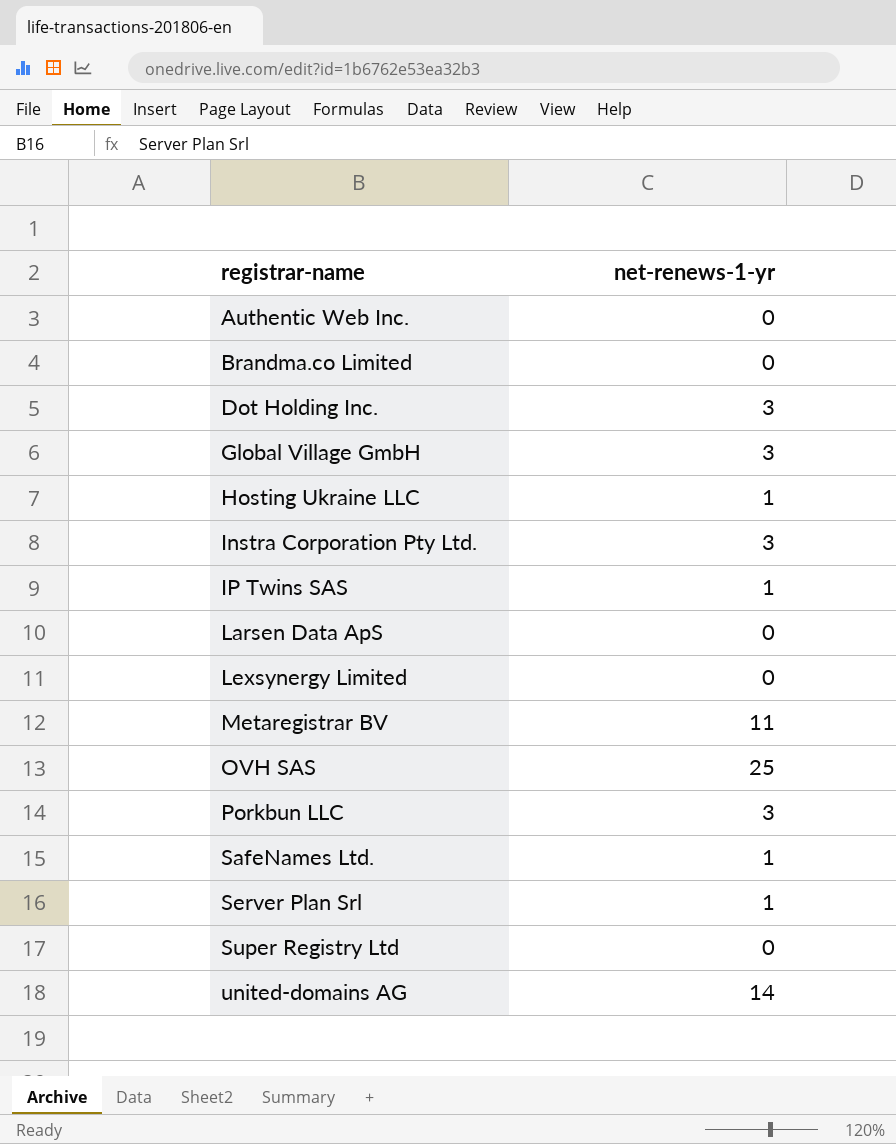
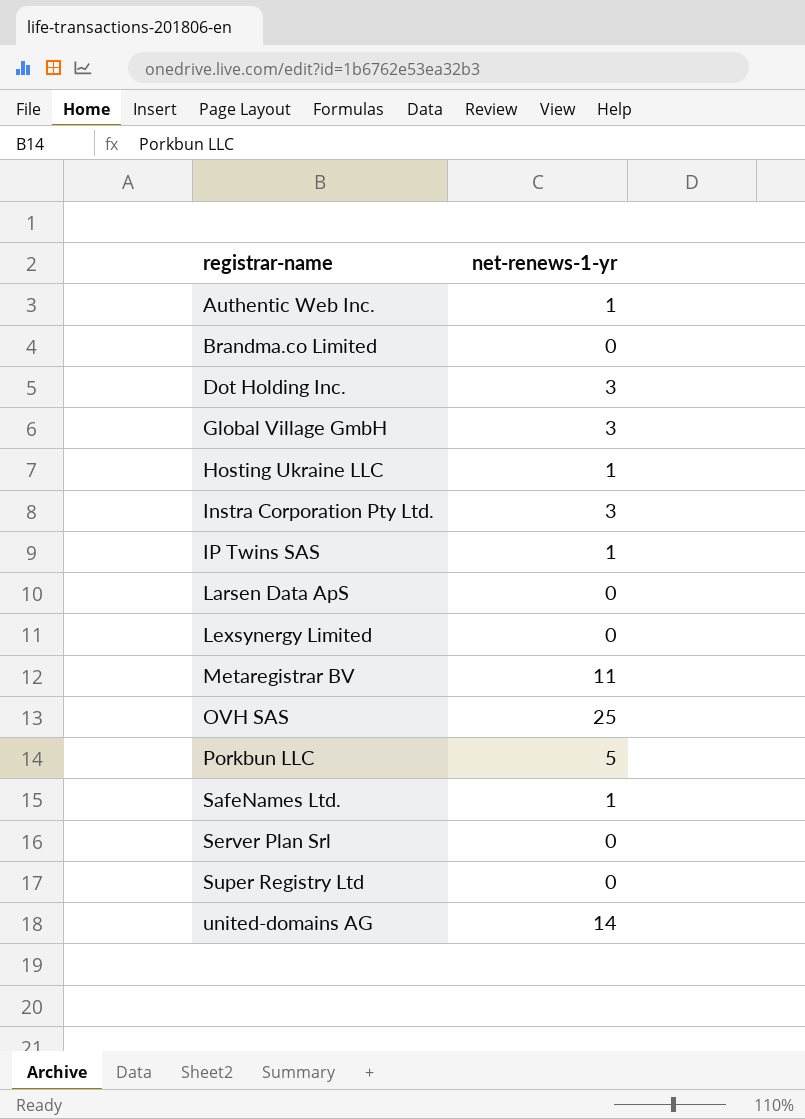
Authentic Web Inc. | net-renews-1-yr: 0 -> 1
Porkbun LLC | net-renews-1-yr: 3 -> 5
Server Plan Srl | net-renews-1-yr: 1 -> 0

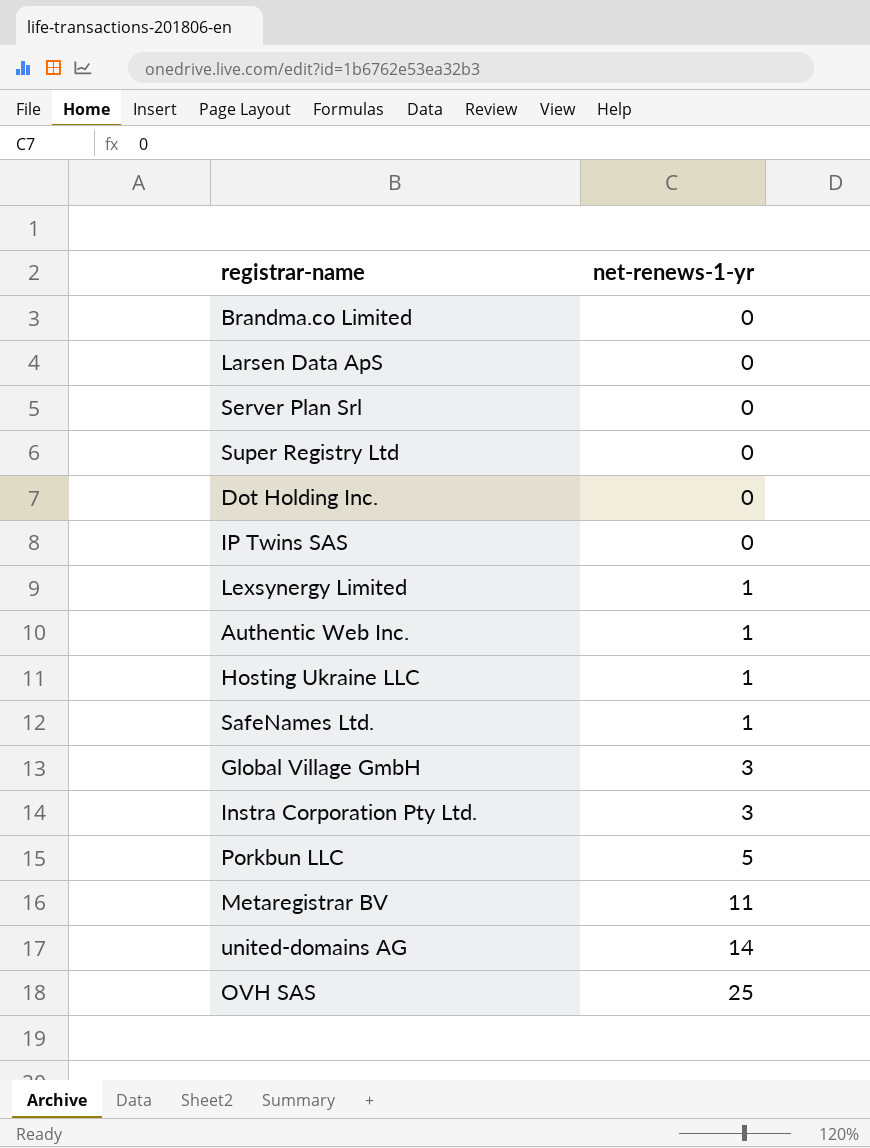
row order: registrar-name ascending -> net-renews-1-yr ascending
Dot Holding Inc. | net-renews-1-yr: 3 -> 0
IP Twins SAS | net-renews-1-yr: 1 -> 0
Lexsynergy Limited | net-renews-1-yr: 0 -> 1

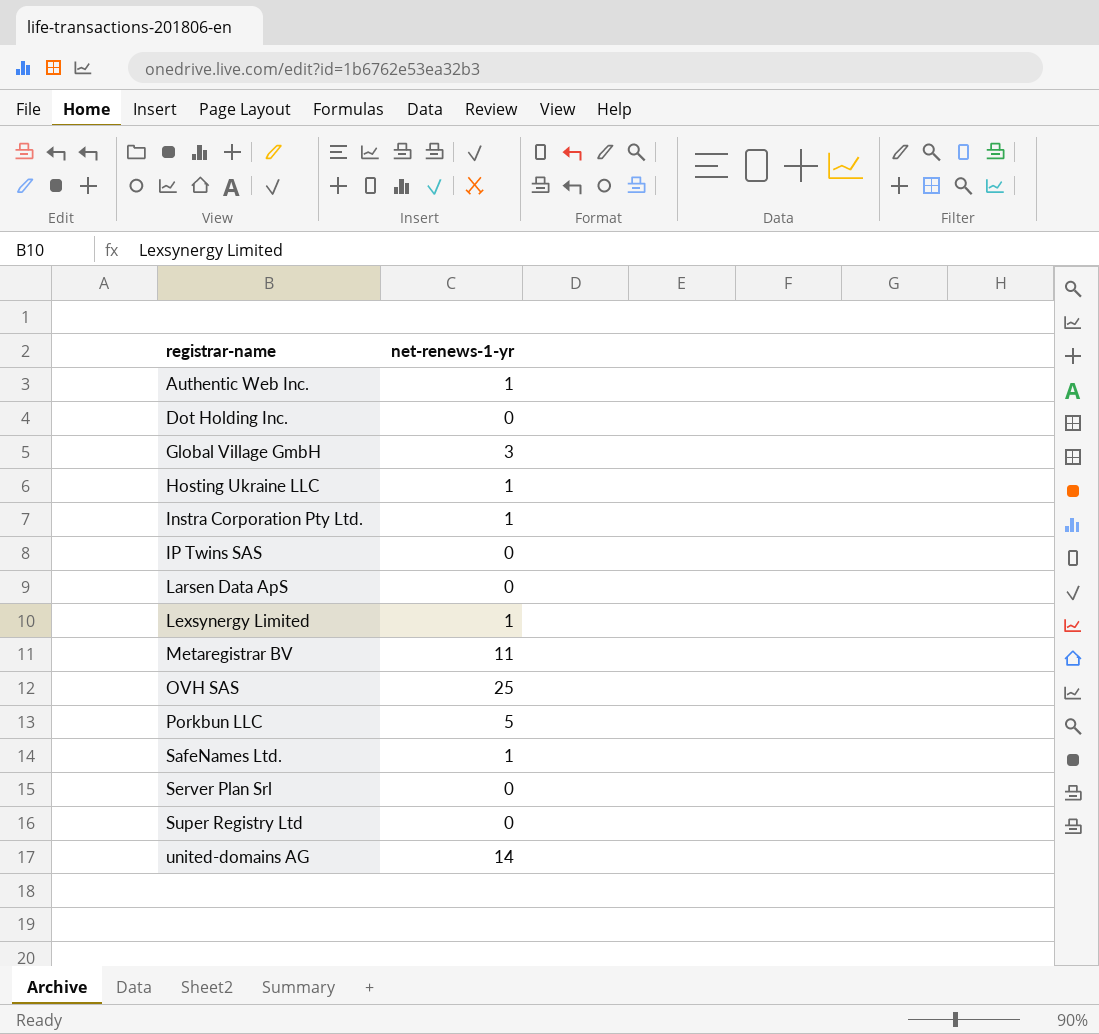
row order: net-renews-1-yr ascending -> registrar-name ascending
row Brandma.co Limited: 0 -> none
Instra Corporation Pty Ltd. | net-renews-1-yr: 3 -> 1

